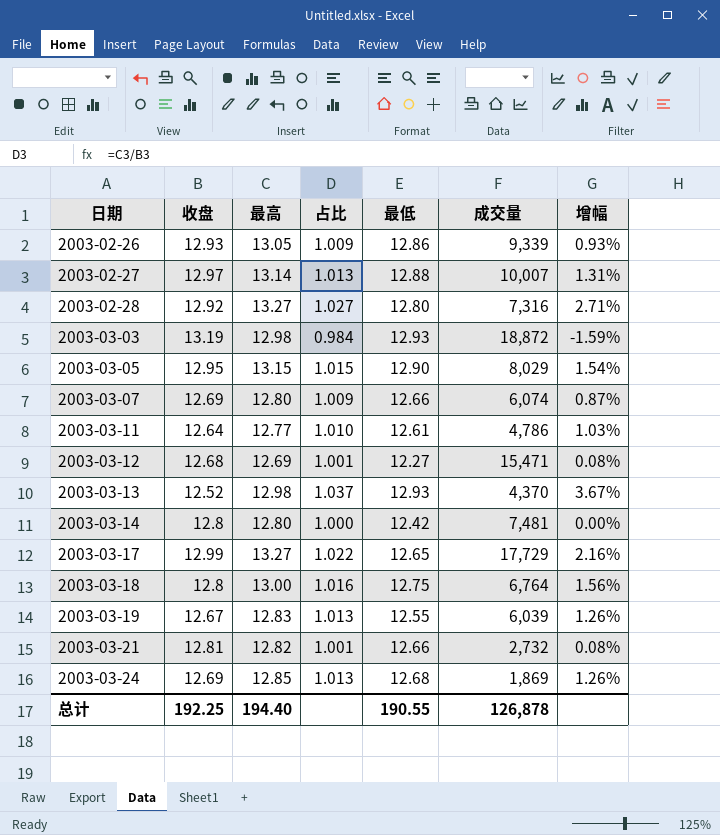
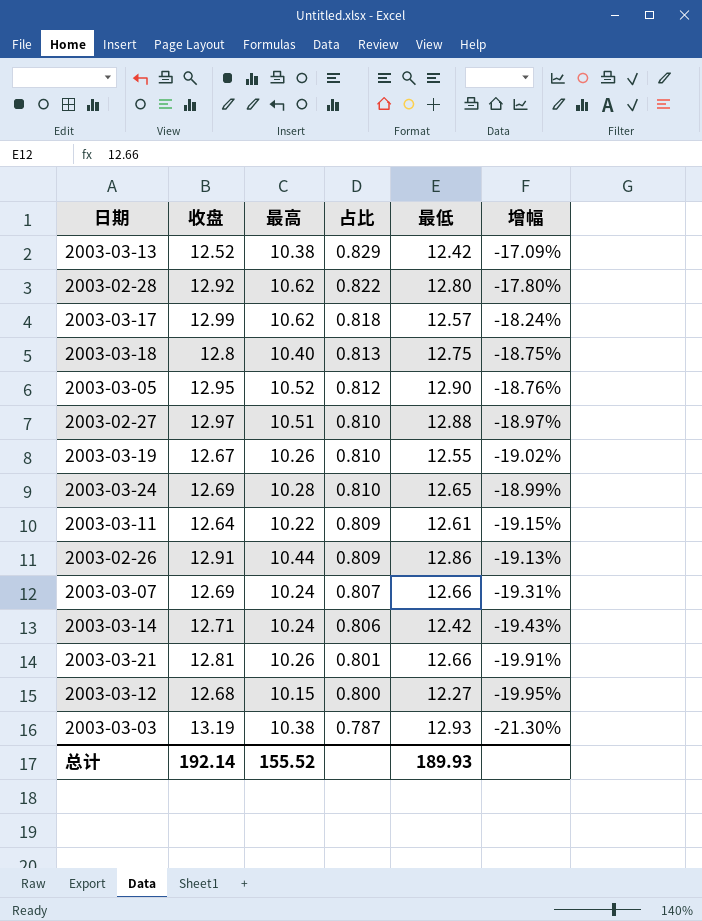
row order: 日期 ascending -> 占比 descending
column 成交量 | position: 6 -> none
2003-03-13 | 最高: 12.98 -> 10.38
2003-03-13 | 占比: 1.037 -> 0.829
2003-03-13 | 最低: 12.93 -> 12.42
2003-03-13 | 增幅: 3.67% -> -17.09%
2003-02-28 | 最高: 13.27 -> 10.62
2003-02-28 | 占比: 1.027 -> 0.822
2003-02-28 | 增幅: 2.71% -> -17.80%
2003-03-17 | 最高: 13.27 -> 10.62
2003-03-17 | 占比: 1.022 -> 0.818
2003-03-17 | 最低: 12.65 -> 12.57
2003-03-17 | 增幅: 2.16% -> -18.24%
2003-03-18 | 最高: 13.00 -> 10.40
2003-03-18 | 占比: 1.016 -> 0.813
2003-03-18 | 增幅: 1.56% -> -18.75%
2003-03-05 | 最高: 13.15 -> 10.52
2003-03-05 | 占比: 1.015 -> 0.812
2003-03-05 | 增幅: 1.54% -> -18.76%
2003-02-27 | 最高: 13.14 -> 10.51
2003-02-27 | 占比: 1.013 -> 0.810
2003-02-27 | 增幅: 1.31% -> -18.97%
2003-03-19 | 最高: 12.83 -> 10.26
2003-03-19 | 占比: 1.013 -> 0.810
2003-03-19 | 增幅: 1.26% -> -19.02%
2003-03-24 | 最高: 12.85 -> 10.28
2003-03-24 | 占比: 1.013 -> 0.810
2003-03-24 | 最低: 12.68 -> 12.65
2003-03-24 | 增幅: 1.26% -> -18.99%
2003-03-11 | 最高: 12.77 -> 10.22
2003-03-11 | 占比: 1.010 -> 0.809
2003-03-11 | 增幅: 1.03% -> -19.15%
2003-02-26 | 收盘: 12.93 -> 12.91
2003-02-26 | 最高: 13.05 -> 10.44
2003-02-26 | 占比: 1.009 -> 0.809
2003-02-26 | 增幅: 0.93% -> -19.13%
2003-03-07 | 最高: 12.80 -> 10.24
2003-03-07 | 占比: 1.009 -> 0.807
2003-03-07 | 增幅: 0.87% -> -19.31%
2003-03-14 | 收盘: 12.8 -> 12.71
2003-03-14 | 最高: 12.80 -> 10.24
2003-03-14 | 占比: 1.000 -> 0.806
2003-03-14 | 增幅: 0.00% -> -19.43%
2003-03-21 | 最高: 12.82 -> 10.26
2003-03-21 | 占比: 1.001 -> 0.801
2003-03-21 | 增幅: 0.08% -> -19.91%
2003-03-12 | 最高: 12.69 -> 10.15
2003-03-12 | 占比: 1.001 -> 0.800
2003-03-12 | 增幅: 0.08% -> -19.95%
2003-03-03 | 最高: 12.98 -> 10.38
2003-03-03 | 占比: 0.984 -> 0.787
2003-03-03 | 增幅: -1.59% -> -21.30%
总计 | 收盘: 192.25 -> 192.14
总计 | 最高: 194.40 -> 155.52
总计 | 最低: 190.55 -> 189.93

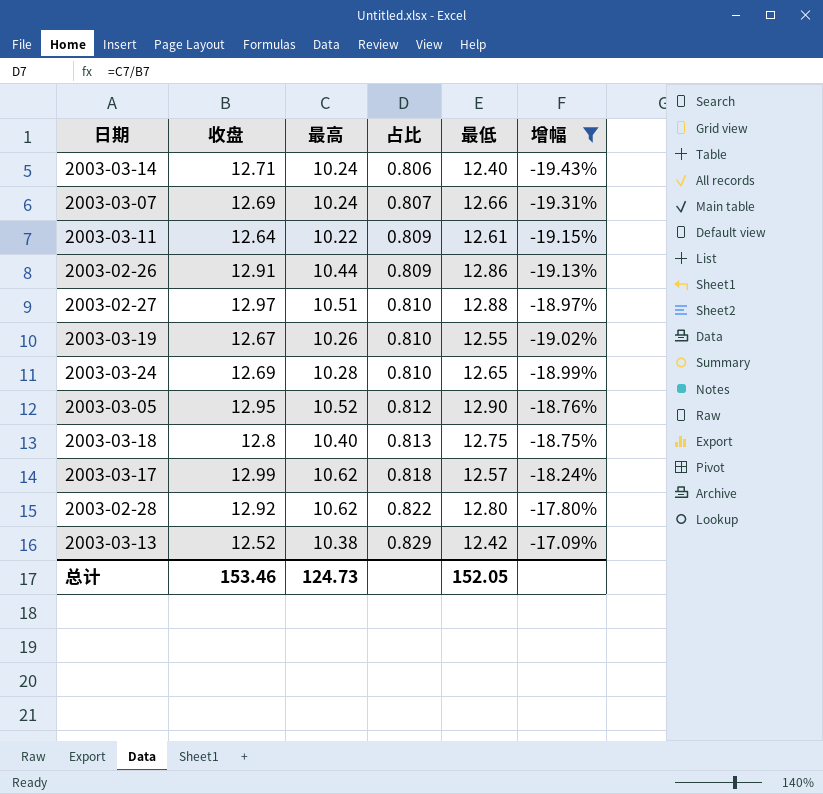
filter: none -> 增幅 >= -19.43%
row order: 占比 descending -> 占比 ascending
2003-03-14 | 最低: 12.42 -> 12.40
总计 | 收盘: 192.14 -> 153.46
总计 | 最高: 155.52 -> 124.73
总计 | 最低: 189.93 -> 152.05

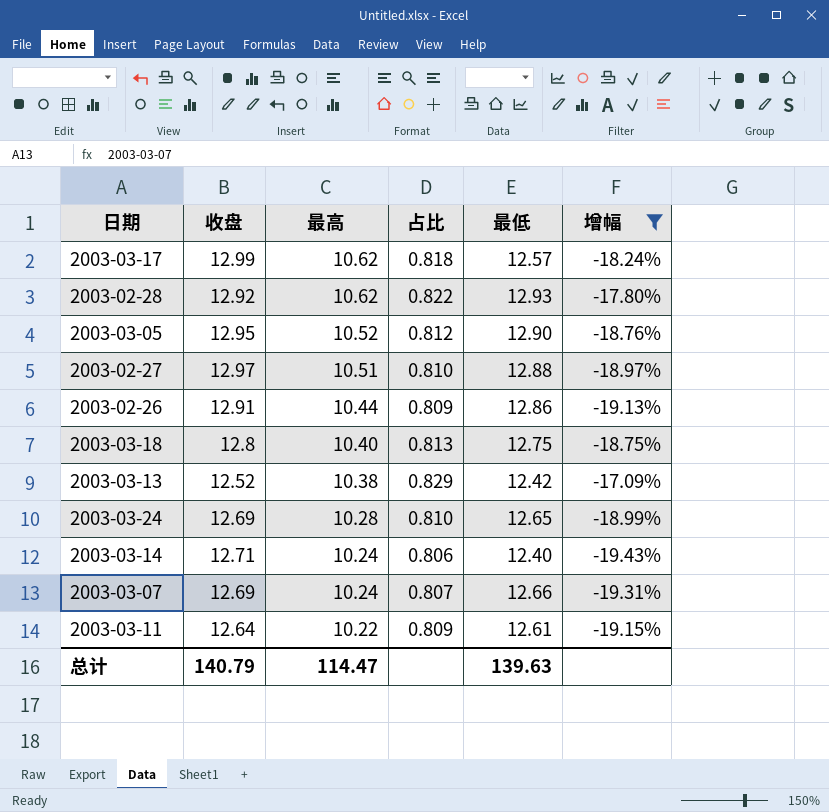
row order: 占比 ascending -> 最高 descending
row 2003-03-19: 12.67 | 10.26 | 0.810 | 12.55 | -19.02% -> none
2003-02-28 | 最低: 12.80 -> 12.93
总计 | 收盘: 153.46 -> 140.79
总计 | 最高: 124.73 -> 114.47
总计 | 最低: 152.05 -> 139.63

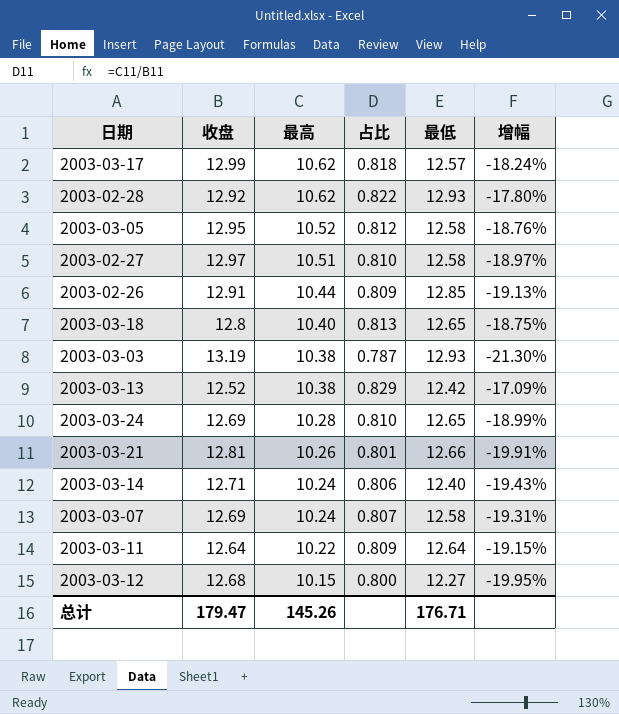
filter: 增幅 >= -19.43% -> none
2003-03-05 | 最低: 12.90 -> 12.58
2003-02-27 | 最低: 12.88 -> 12.58
2003-02-26 | 最低: 12.86 -> 12.85
2003-03-18 | 最低: 12.75 -> 12.65
2003-03-07 | 最低: 12.66 -> 12.58
2003-03-11 | 最低: 12.61 -> 12.64
总计 | 收盘: 140.79 -> 179.47
总计 | 最高: 114.47 -> 145.26
总计 | 最低: 139.63 -> 176.71

